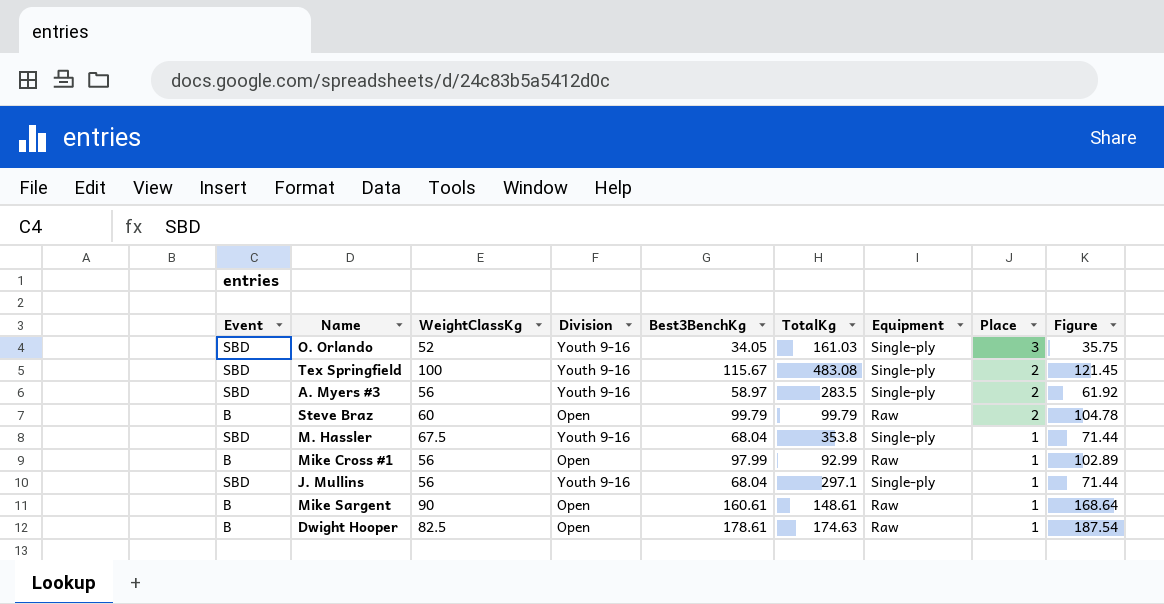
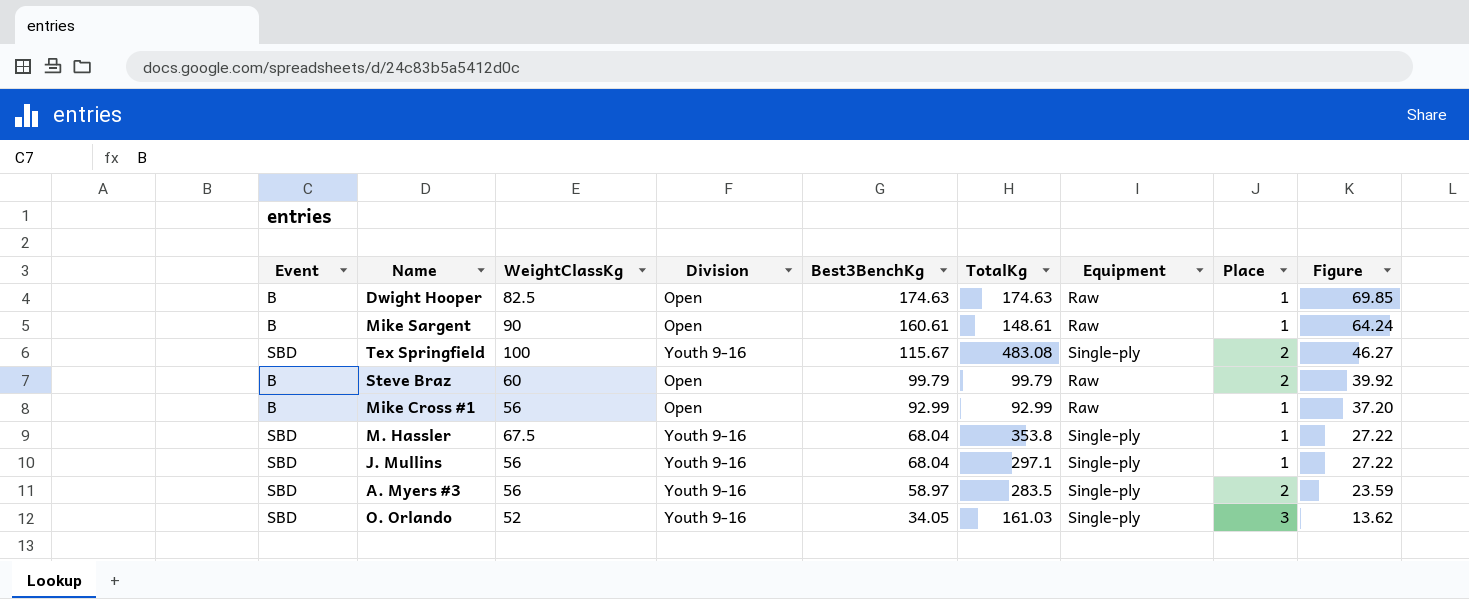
row order: Place descending -> Best3BenchKg descending
column Figure | formula: [Best3BenchKg] * 1.05 -> [Best3BenchKg] * 0.4
Dwight Hooper | Best3BenchKg: 178.61 -> 174.63
Mike Cross #1 | Best3BenchKg: 97.99 -> 92.99

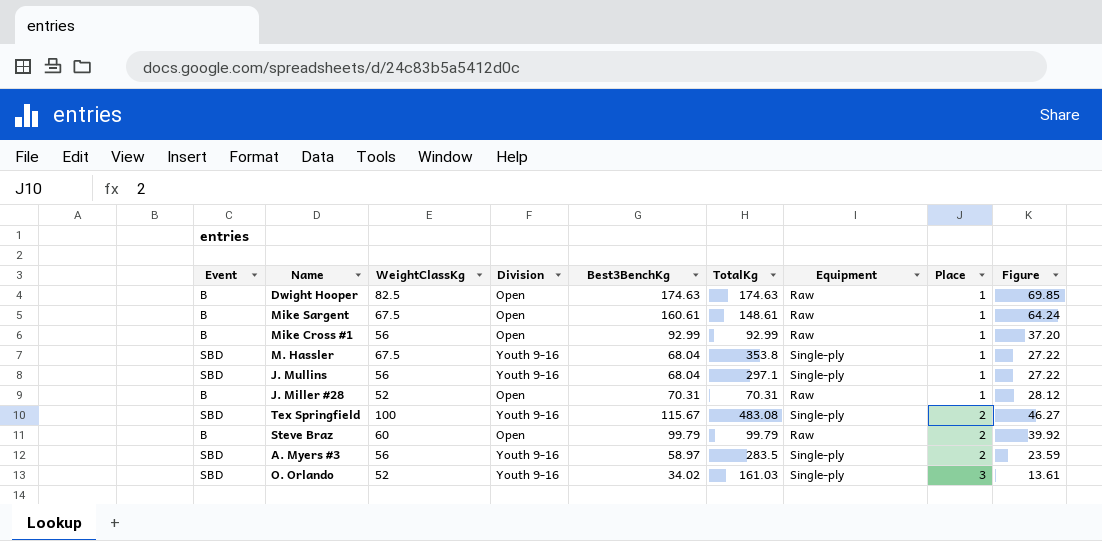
row order: Best3BenchKg descending -> Place ascending
Mike Sargent | WeightClassKg: 90 -> 67.5
row J. Miller #28: none -> B | 52 | Open | 70.31 | 70.31 | Raw | 1 | 28.12
O. Orlando | Best3BenchKg: 34.05 -> 34.02
O. Orlando | Figure: 13.62 -> 13.61

